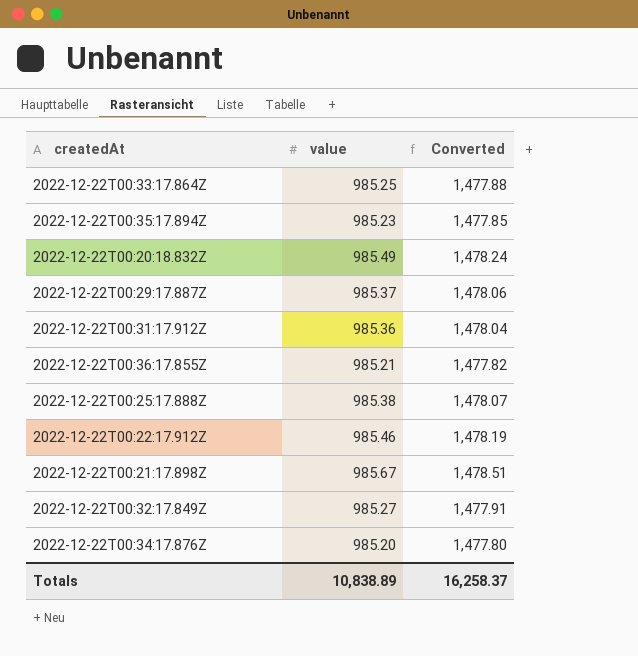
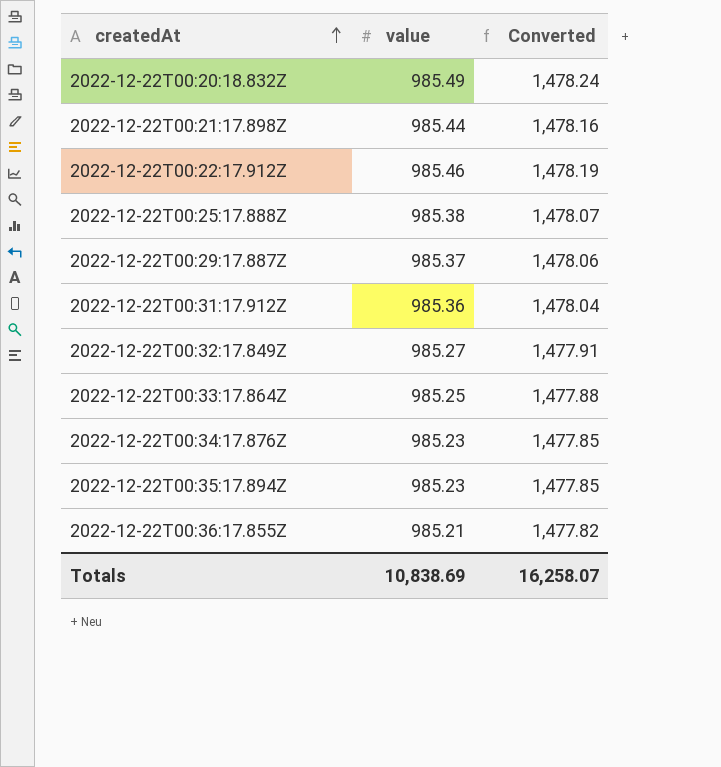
row order: none -> createdAt ascending
2022-12-22T00:21:17.898Z | value: 985.67 -> 985.44
2022-12-22T00:21:17.898Z | Converted: 1,478.51 -> 1,478.16
2022-12-22T00:34:17.876Z | value: 985.20 -> 985.23
2022-12-22T00:34:17.876Z | Converted: 1,477.80 -> 1,477.85
Totals | value: 10,838.89 -> 10,838.69
Totals | Converted: 16,258.37 -> 16,258.07

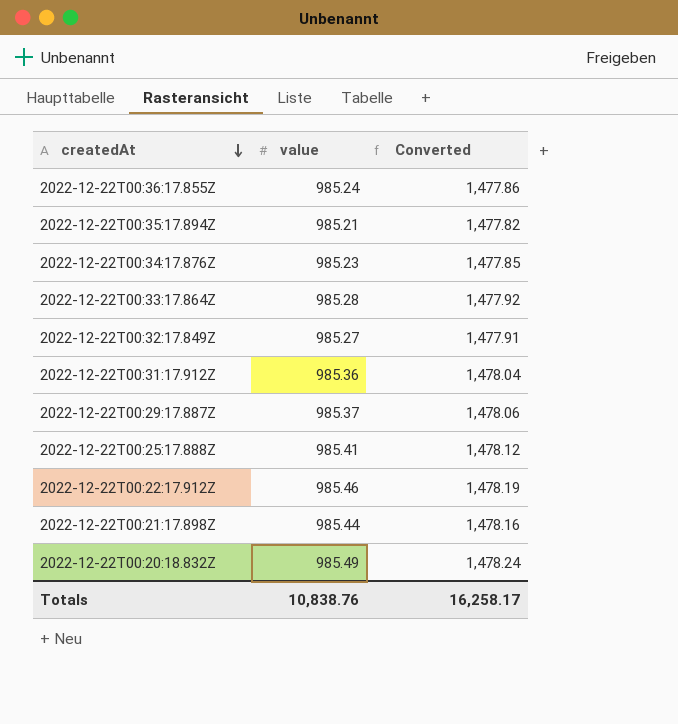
row order: createdAt ascending -> createdAt descending
2022-12-22T00:36:17.855Z | value: 985.21 -> 985.24
2022-12-22T00:36:17.855Z | Converted: 1,477.82 -> 1,477.86
2022-12-22T00:35:17.894Z | value: 985.23 -> 985.21
2022-12-22T00:35:17.894Z | Converted: 1,477.85 -> 1,477.82
2022-12-22T00:33:17.864Z | value: 985.25 -> 985.28
2022-12-22T00:33:17.864Z | Converted: 1,477.88 -> 1,477.92
2022-12-22T00:25:17.888Z | value: 985.38 -> 985.41
2022-12-22T00:25:17.888Z | Converted: 1,478.07 -> 1,478.12
Totals | value: 10,838.69 -> 10,838.76
Totals | Converted: 16,258.07 -> 16,258.17

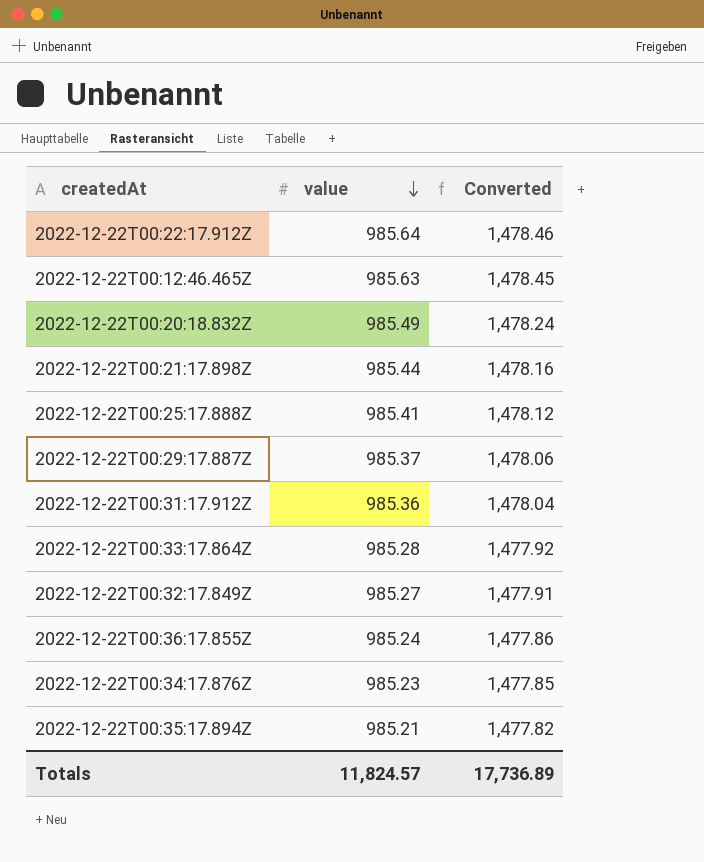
row order: createdAt descending -> value descending
2022-12-22T00:22:17.912Z | value: 985.46 -> 985.64
2022-12-22T00:22:17.912Z | Converted: 1,478.19 -> 1,478.46
row 2022-12-22T00:12:46.465Z: none -> 985.63 | 1,478.45
Totals | value: 10,838.76 -> 11,824.57
Totals | Converted: 16,258.17 -> 17,736.89

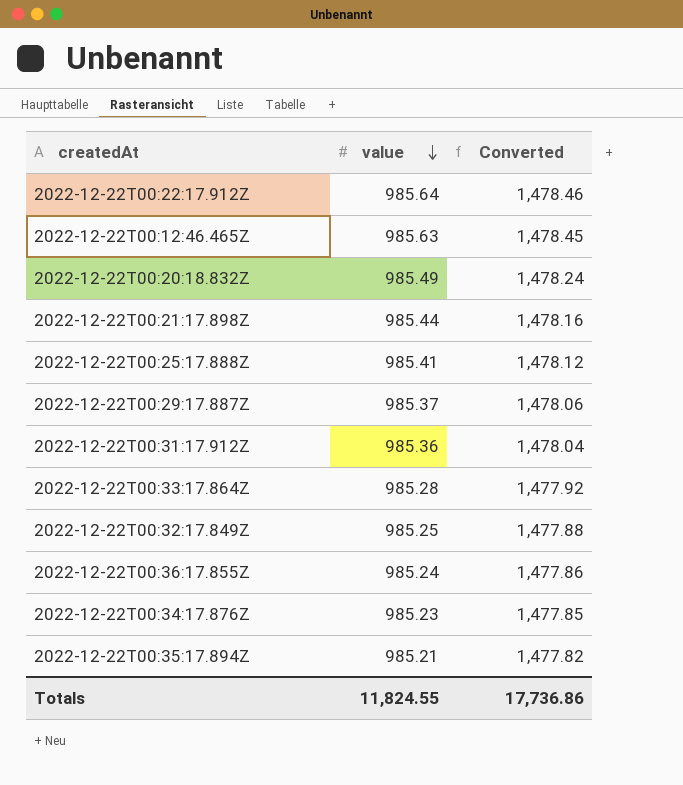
2022-12-22T00:32:17.849Z | value: 985.27 -> 985.25
2022-12-22T00:32:17.849Z | Converted: 1,477.91 -> 1,477.88
Totals | value: 11,824.57 -> 11,824.55
Totals | Converted: 17,736.89 -> 17,736.86

